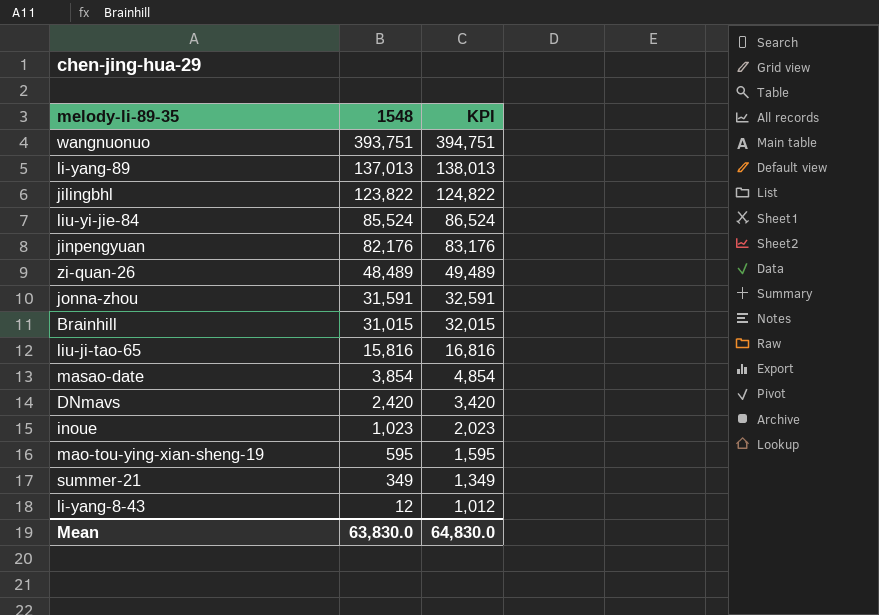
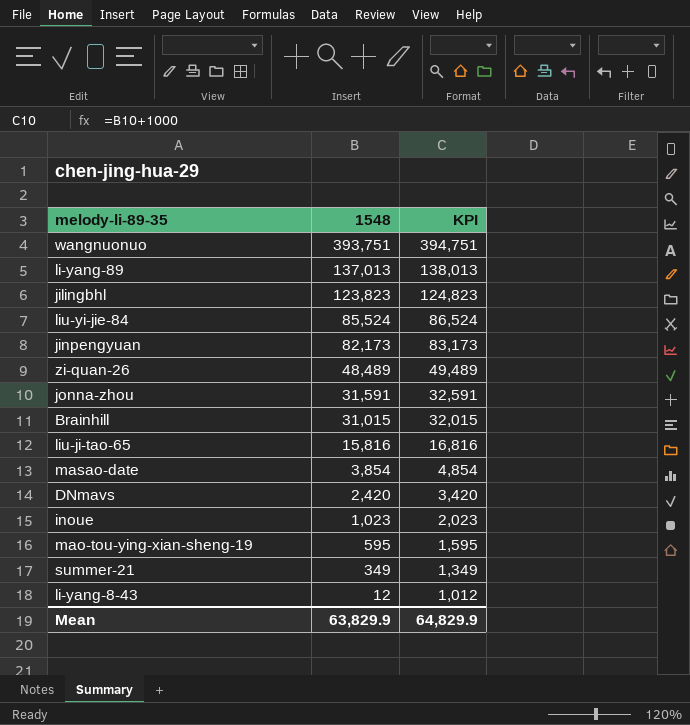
jilingbhl | 1548: 123,822 -> 123,823
jilingbhl | KPI: 124,822 -> 124,823
jinpengyuan | 1548: 82,176 -> 82,173
jinpengyuan | KPI: 83,176 -> 83,173
Mean | 1548: 63,830.0 -> 63,829.9
Mean | KPI: 64,830.0 -> 64,829.9

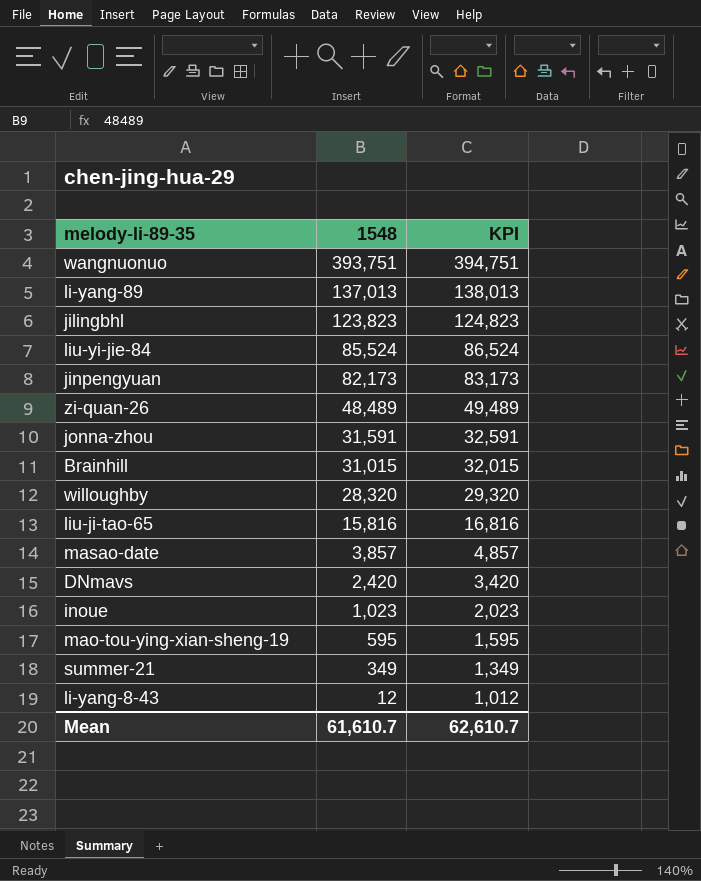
row willoughby: none -> 28,320 | 29,320
masao-date | 1548: 3,854 -> 3,857
masao-date | KPI: 4,854 -> 4,857
Mean | 1548: 63,829.9 -> 61,610.7
Mean | KPI: 64,829.9 -> 62,610.7

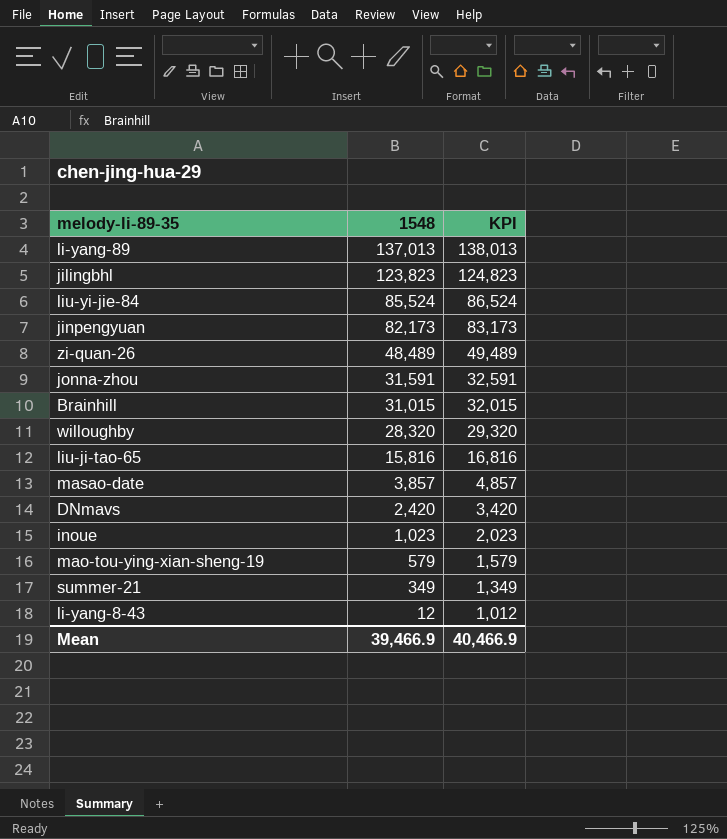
row wangnuonuo: 393,751 | 394,751 -> none
mao-tou-ying-xian-sheng-19 | 1548: 595 -> 579
mao-tou-ying-xian-sheng-19 | KPI: 1,595 -> 1,579
Mean | 1548: 61,610.7 -> 39,466.9
Mean | KPI: 62,610.7 -> 40,466.9

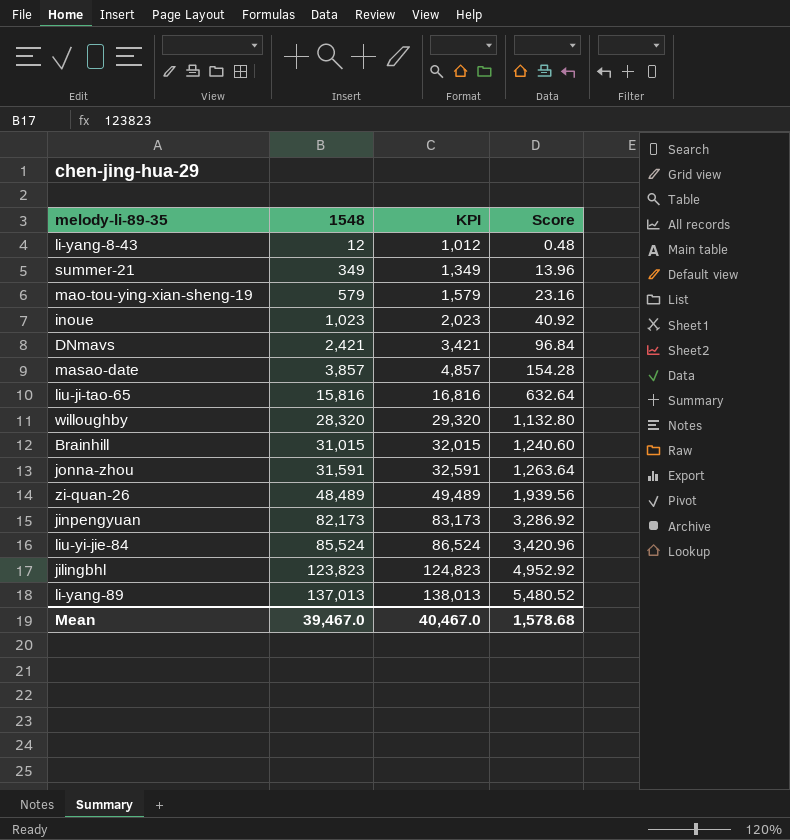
row order: 1548 descending -> 1548 ascending
column Score | formula: none -> [1548] * 0.04
DNmavs | 1548: 2,420 -> 2,421
DNmavs | KPI: 3,420 -> 3,421
Mean | 1548: 39,466.9 -> 39,467.0
Mean | KPI: 40,466.9 -> 40,467.0

